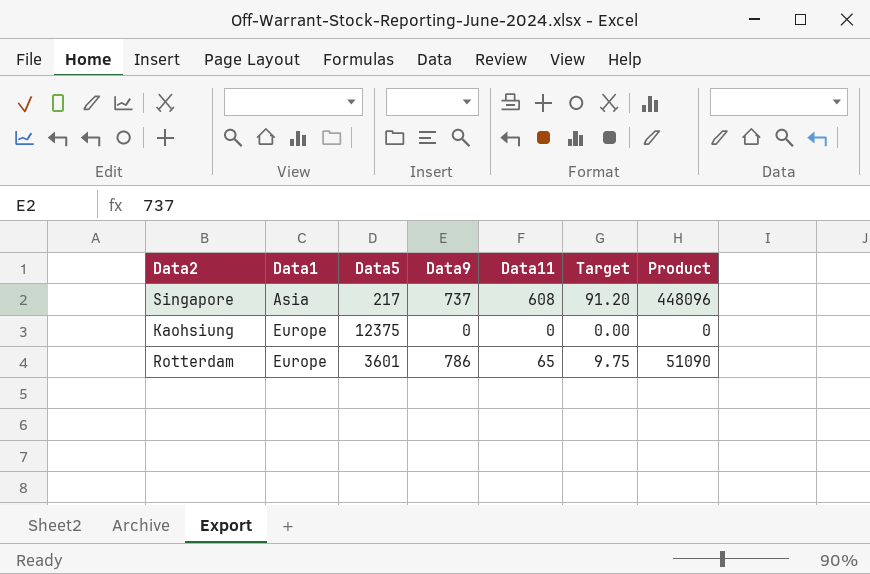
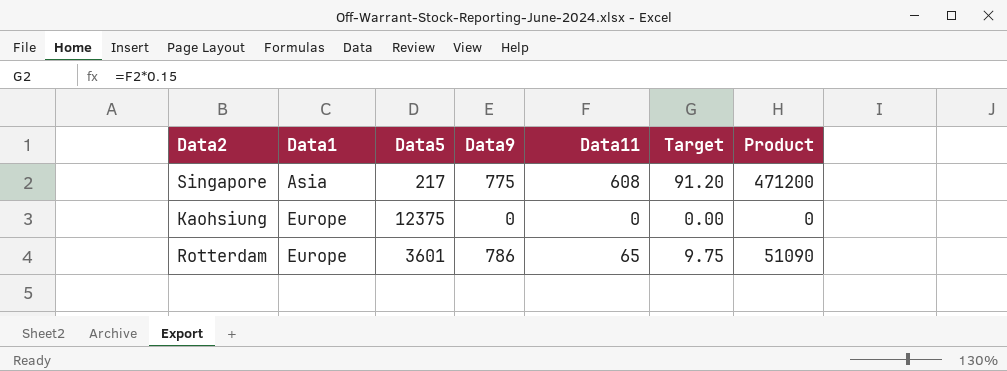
Singapore | Data9: 737 -> 775
Singapore | Product: 448096 -> 471200

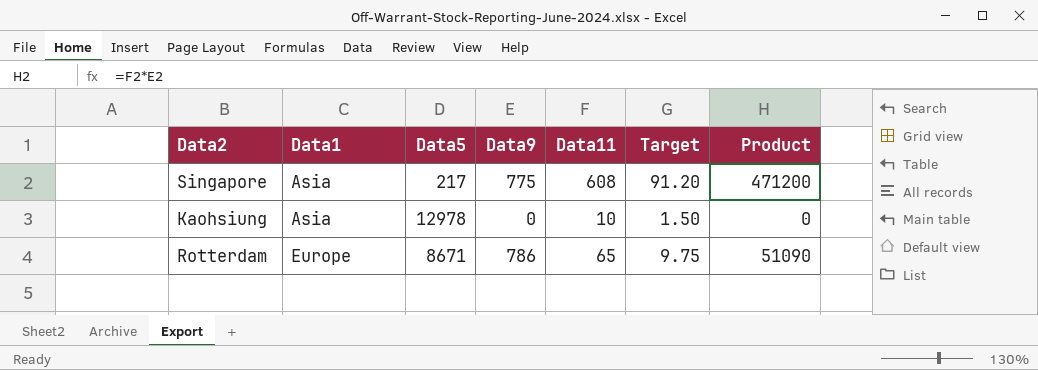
Kaohsiung | Data1: Europe -> Asia
Kaohsiung | Data5: 12375 -> 12978
Kaohsiung | Data11: 0 -> 10
Kaohsiung | Target: 0.00 -> 1.50
Rotterdam | Data5: 3601 -> 8671

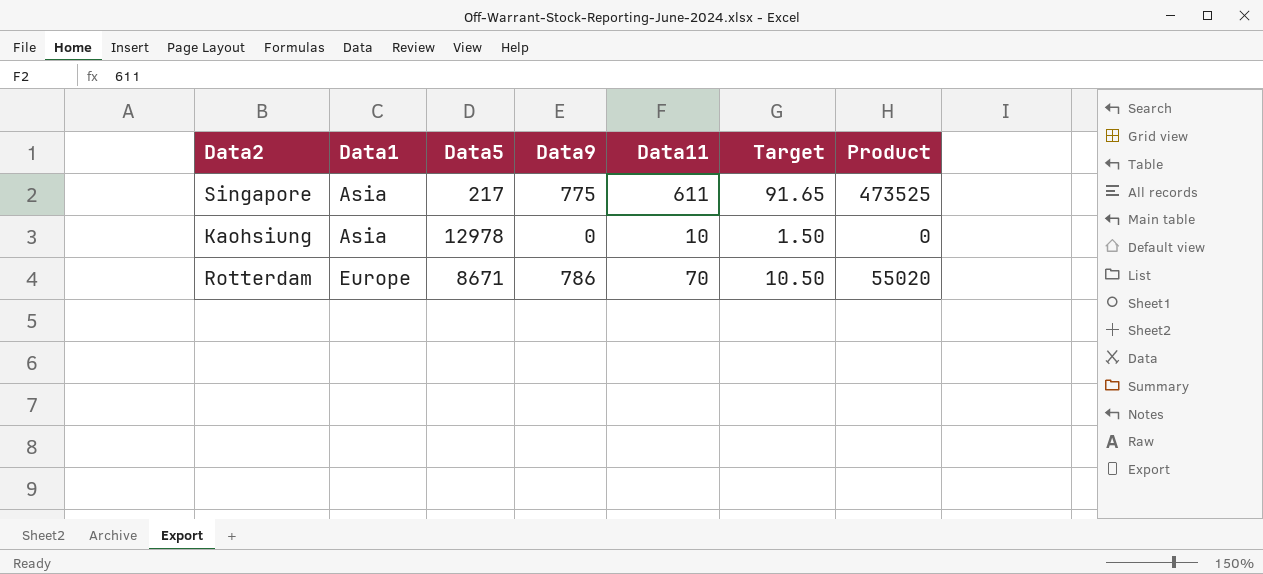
Singapore | Data11: 608 -> 611
Singapore | Target: 91.20 -> 91.65
Singapore | Product: 471200 -> 473525
Rotterdam | Data11: 65 -> 70
Rotterdam | Target: 9.75 -> 10.50
Rotterdam | Product: 51090 -> 55020

